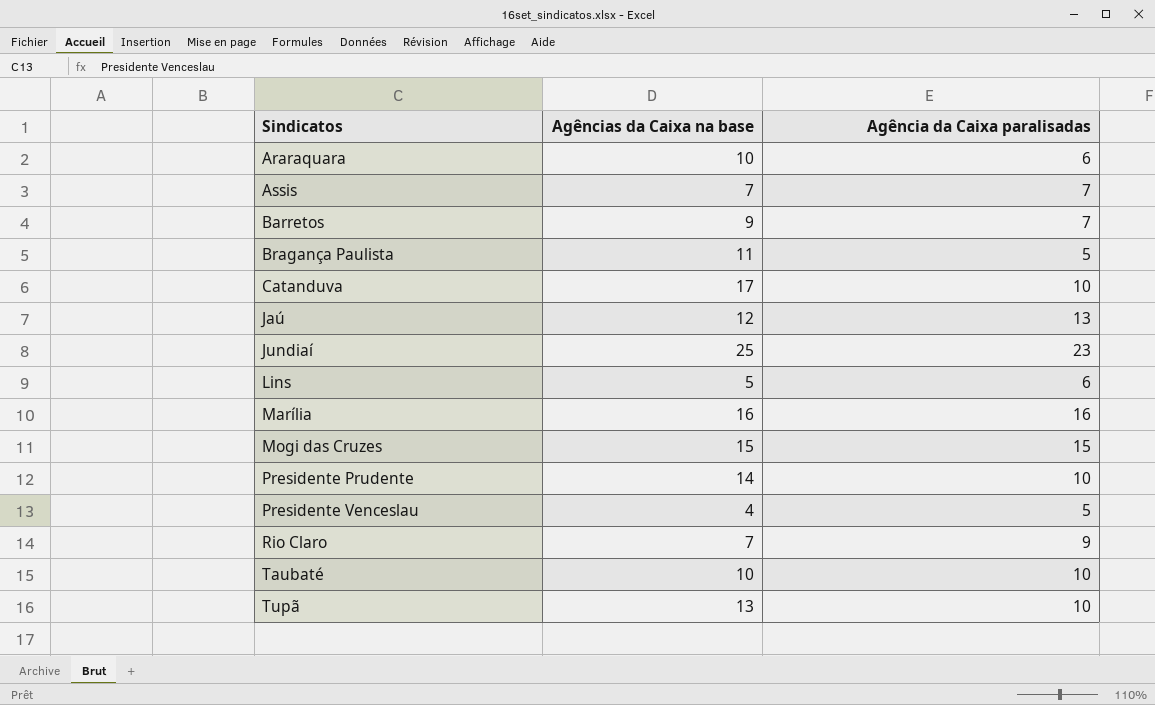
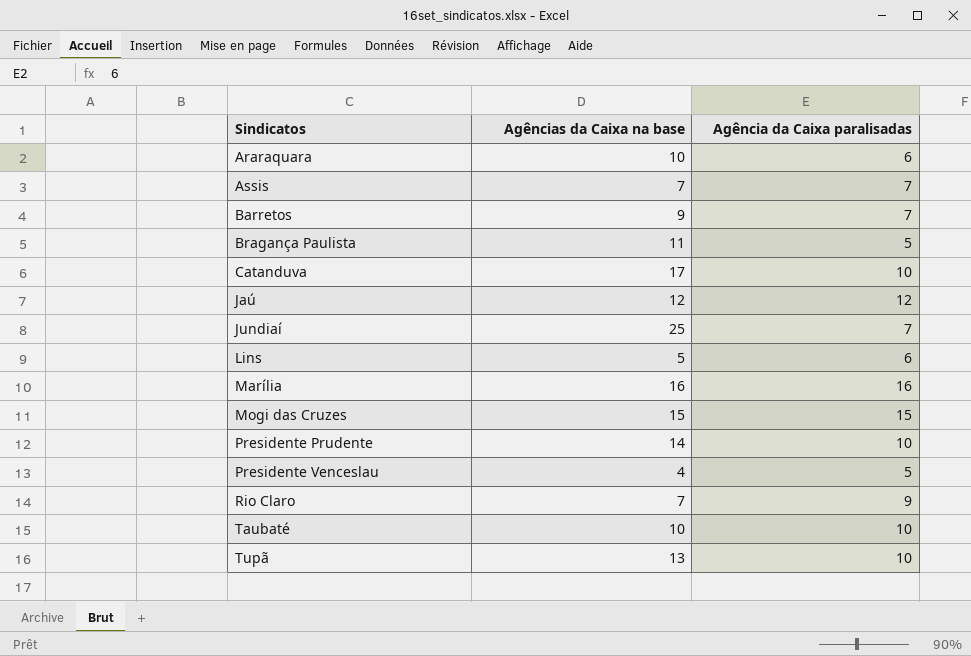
Jaú | Agência da Caixa paralisadas: 13 -> 12
Jundiaí | Agência da Caixa paralisadas: 23 -> 7

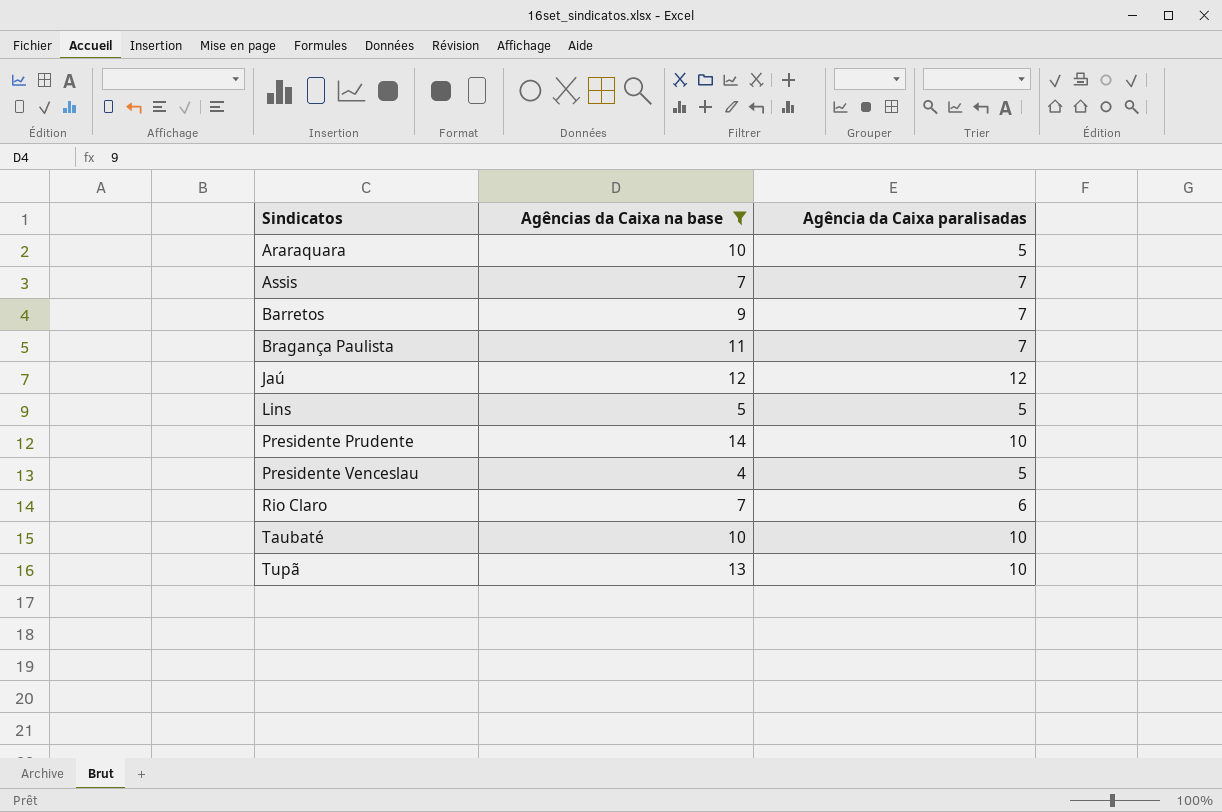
filter: none -> Agências da Caixa na base <= 14
Araraquara | Agência da Caixa paralisadas: 6 -> 5
Bragança Paulista | Agência da Caixa paralisadas: 5 -> 7
Lins | Agência da Caixa paralisadas: 6 -> 5
Rio Claro | Agência da Caixa paralisadas: 9 -> 6

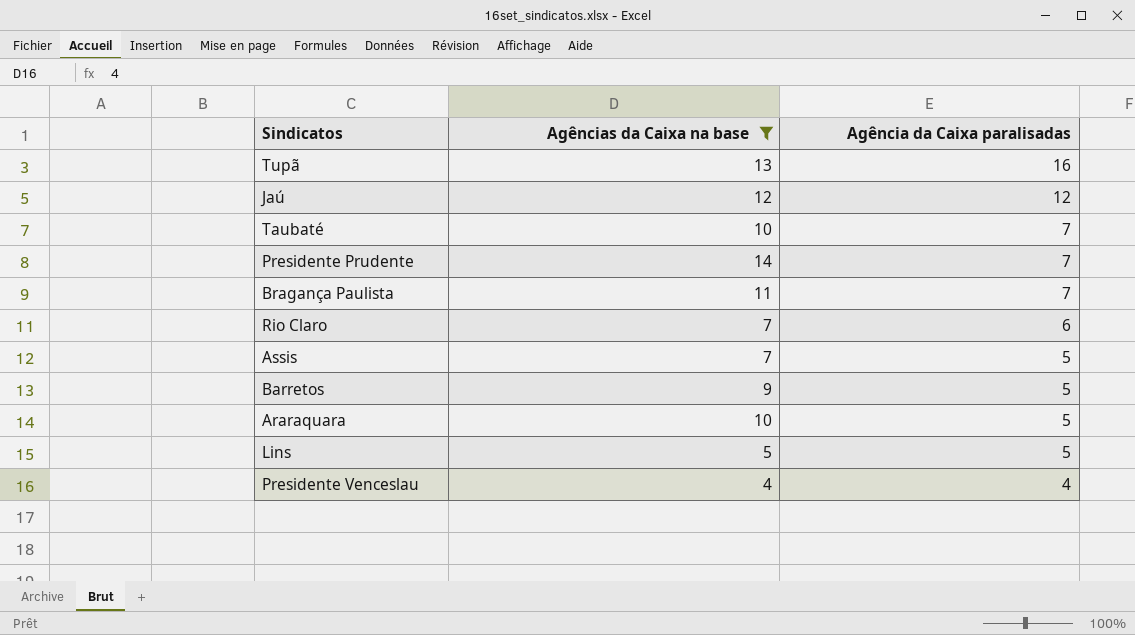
row order: Sindicatos ascending -> Agência da Caixa paralisadas descending
Tupã | Agência da Caixa paralisadas: 10 -> 16
Taubaté | Agência da Caixa paralisadas: 10 -> 7
Presidente Prudente | Agência da Caixa paralisadas: 10 -> 7
Assis | Agência da Caixa paralisadas: 7 -> 5
Barretos | Agência da Caixa paralisadas: 7 -> 5
Presidente Venceslau | Agência da Caixa paralisadas: 5 -> 4

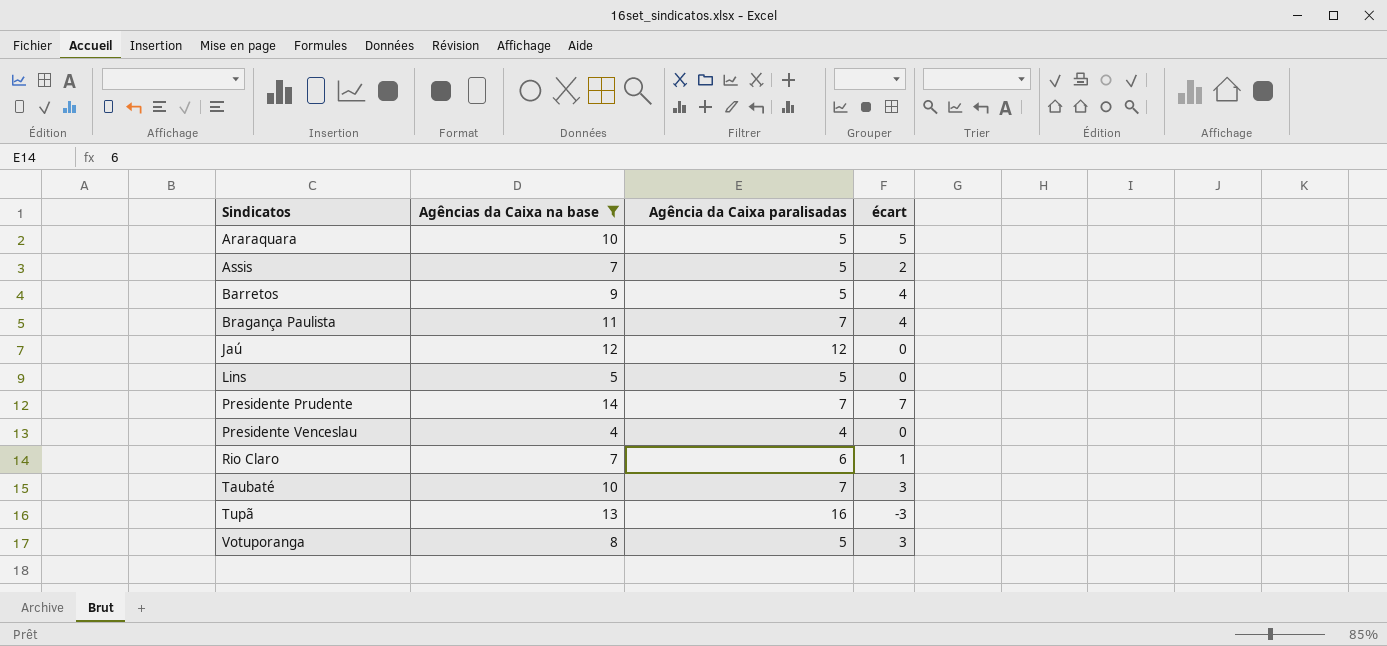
row order: Agência da Caixa paralisadas descending -> Sindicatos ascending
column écart | formula: none -> [Agências da Caixa na base] - [Agência da Caixa paralisadas]
row Votuporanga: none -> 8 | 5 | 3

